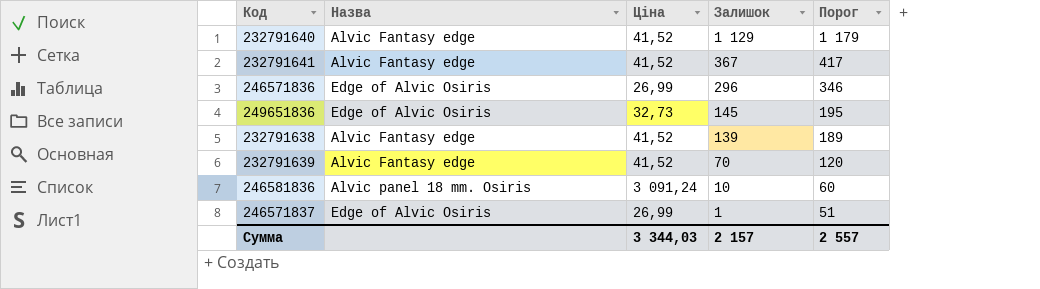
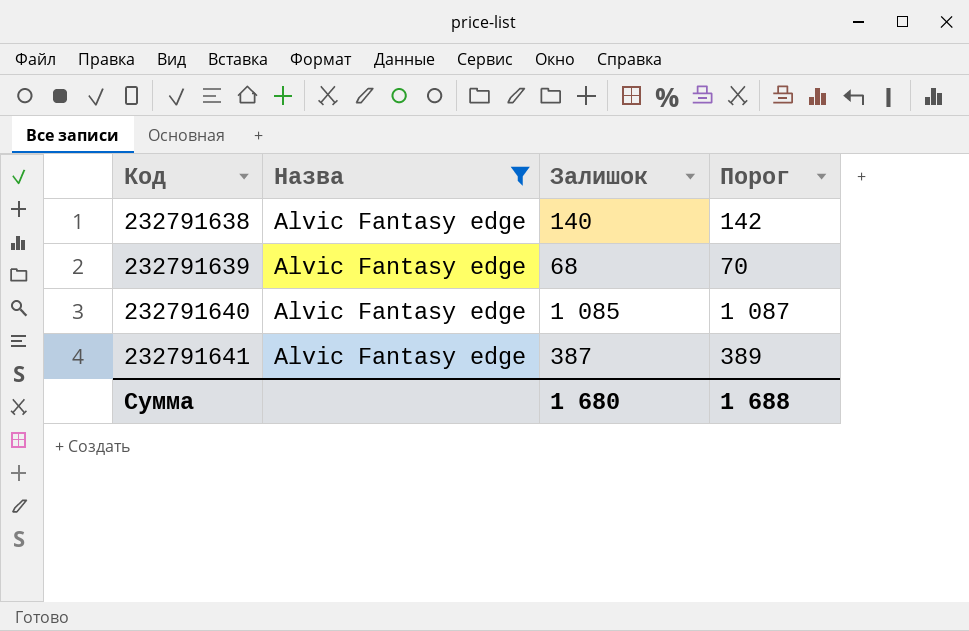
filter: none -> Назва = Alvic Fantasy edge
row order: Залишок descending -> Код ascending
column Ціна | position: 3 -> none
column Порог | formula: [Залишок] + 50 -> [Залишок] + 2
232791638 | Залишок: 139 -> 140
232791639 | Залишок: 70 -> 68
232791640 | Залишок: 1 129 -> 1 085
232791641 | Залишок: 367 -> 387
Сумма | Залишок: 2 157 -> 1 680
Сумма | Порог: 2 557 -> 1 688

